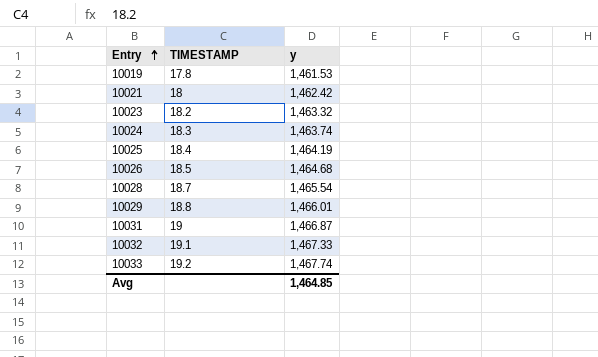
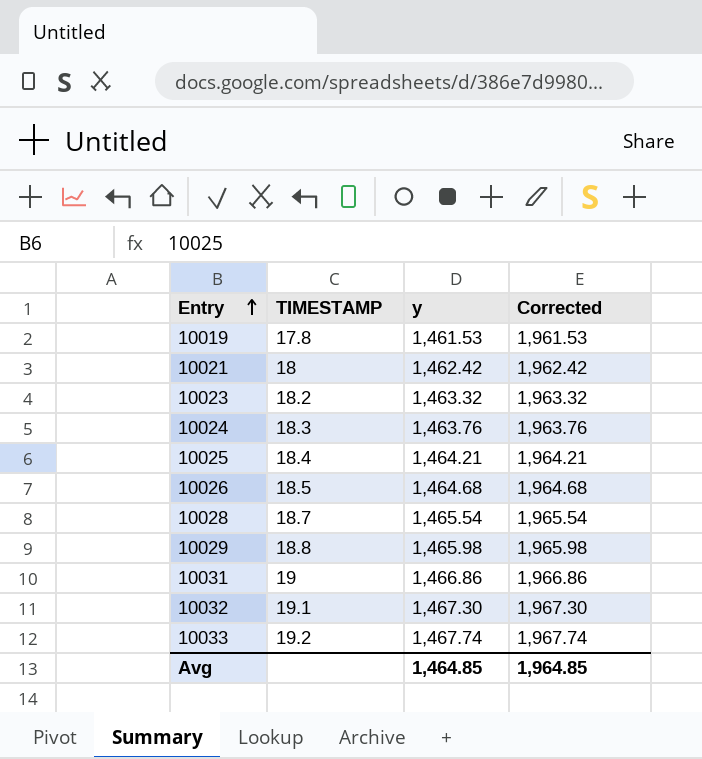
column Corrected | formula: none -> [y] + 500
10024 | y: 1,463.74 -> 1,463.76
10025 | y: 1,464.19 -> 1,464.21
10029 | y: 1,466.01 -> 1,465.98
10031 | y: 1,466.87 -> 1,466.86
10032 | y: 1,467.33 -> 1,467.30

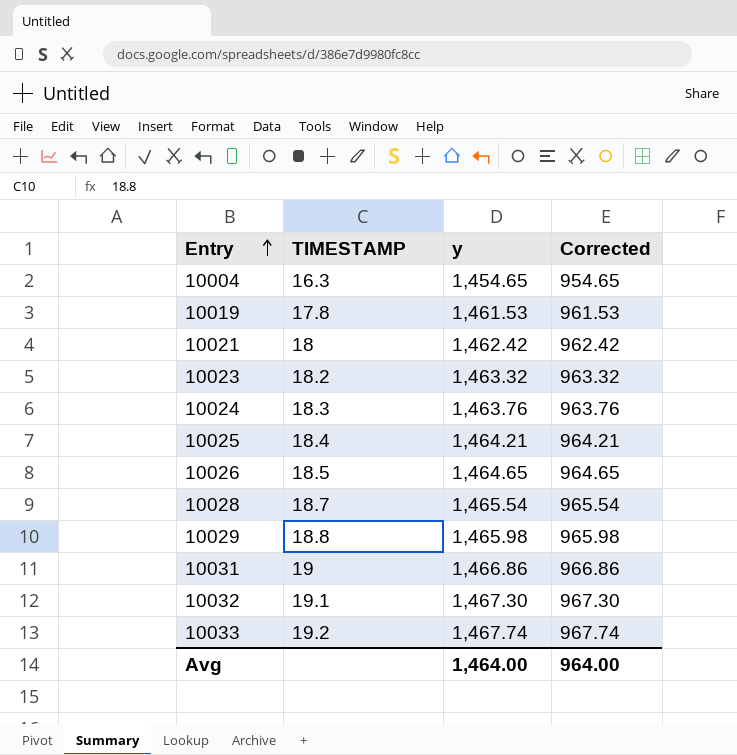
column Corrected | formula: [y] + 500 -> [y] - 500
row 10004: none -> 16.3 | 1,454.65 | 954.65
10026 | y: 1,464.68 -> 1,464.65
Avg | y: 1,464.85 -> 1,464.00
Avg | Corrected: 1,964.85 -> 964.00

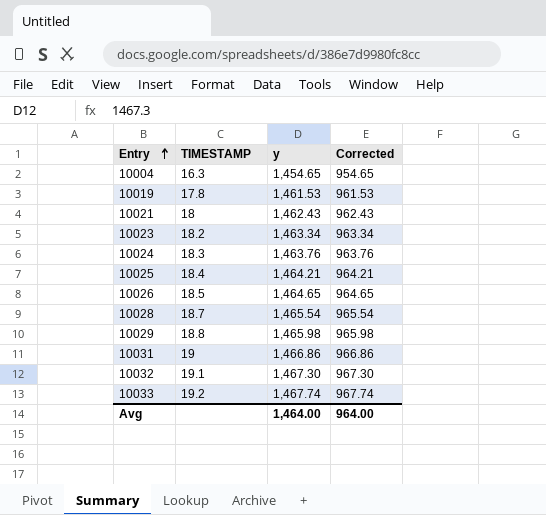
10021 | y: 1,462.42 -> 1,462.43
10021 | Corrected: 962.42 -> 962.43
10023 | y: 1,463.32 -> 1,463.34
10023 | Corrected: 963.32 -> 963.34

